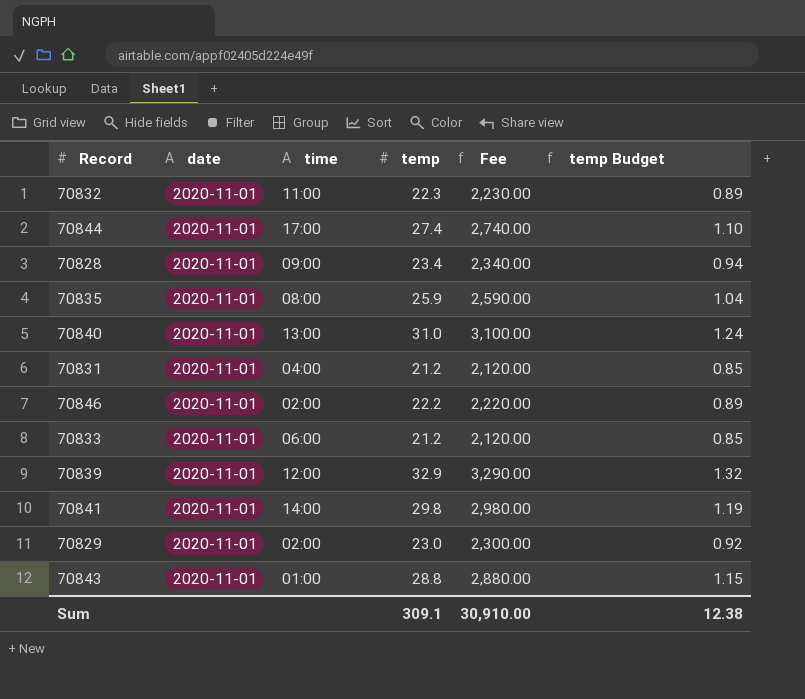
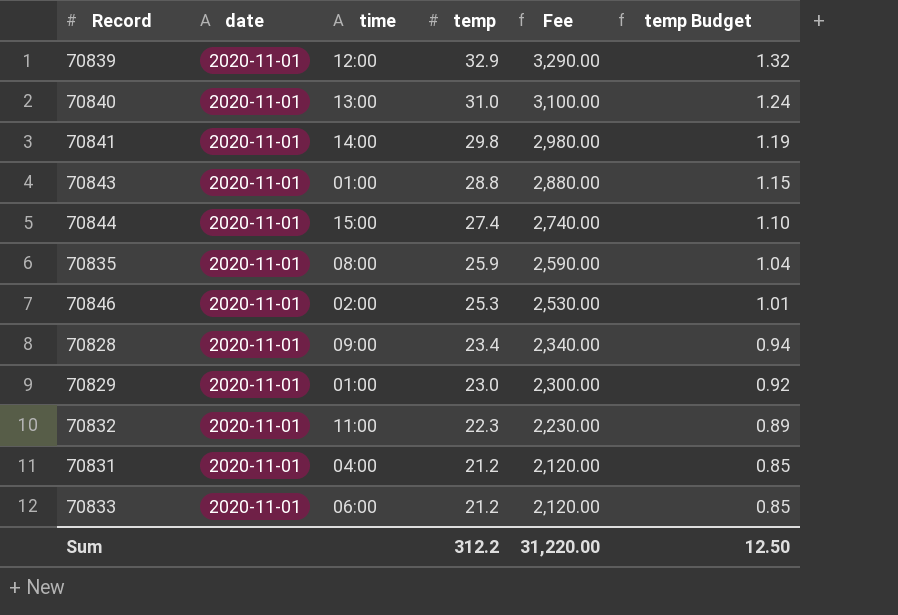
row order: none -> temp descending
70844 | time: 17:00 -> 15:00
70846 | temp: 22.2 -> 25.3
70846 | Fee: 2,220.00 -> 2,530.00
70846 | temp Budget: 0.89 -> 1.01
70829 | time: 02:00 -> 01:00
Sum | temp: 309.1 -> 312.2
Sum | Fee: 30,910.00 -> 31,220.00
Sum | temp Budget: 12.38 -> 12.50

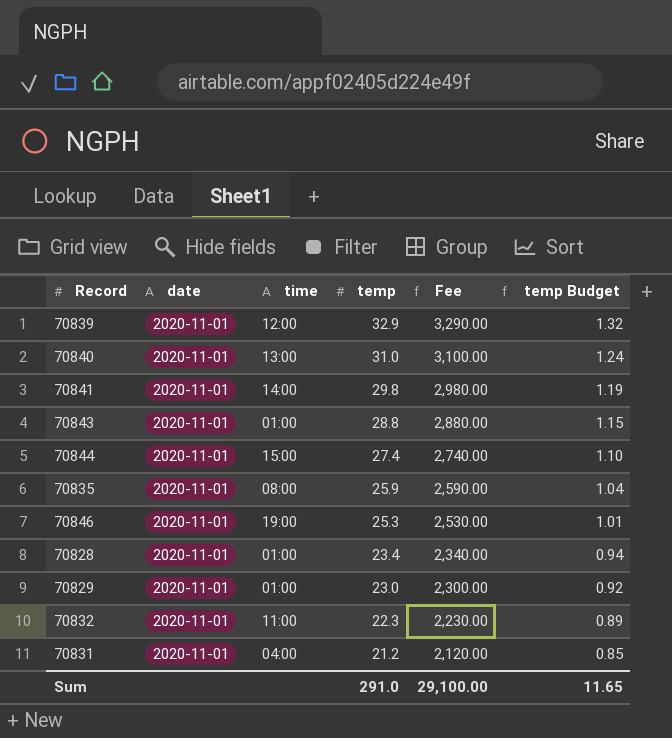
row 70833: 2020-11-01 | 06:00 | 21.2 | 2,120.00 | 0.85 -> none
70846 | time: 02:00 -> 19:00
70828 | time: 09:00 -> 01:00
Sum | temp: 312.2 -> 291.0
Sum | Fee: 31,220.00 -> 29,100.00
Sum | temp Budget: 12.50 -> 11.65

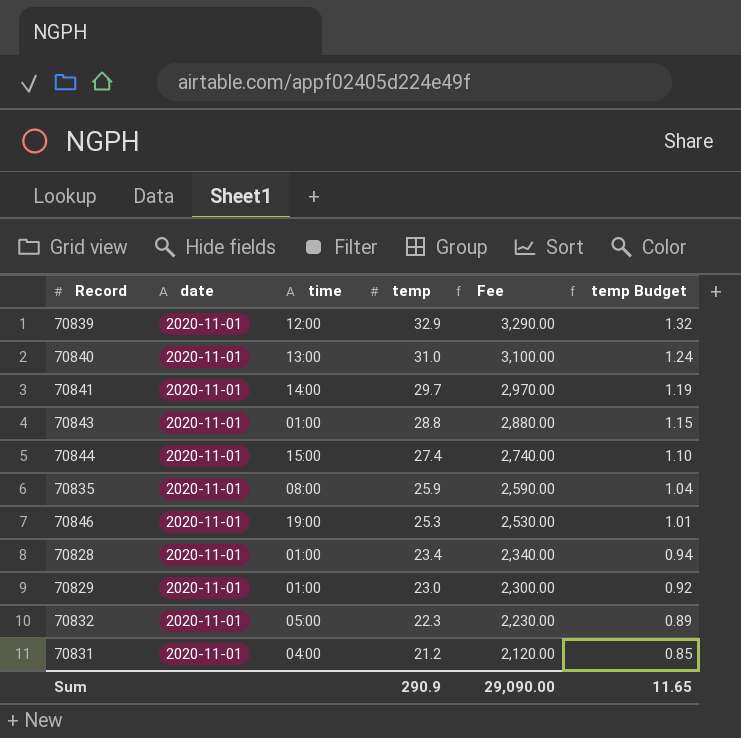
70841 | temp: 29.8 -> 29.7
70841 | Fee: 2,980.00 -> 2,970.00
70832 | time: 11:00 -> 05:00
Sum | temp: 291.0 -> 290.9
Sum | Fee: 29,100.00 -> 29,090.00

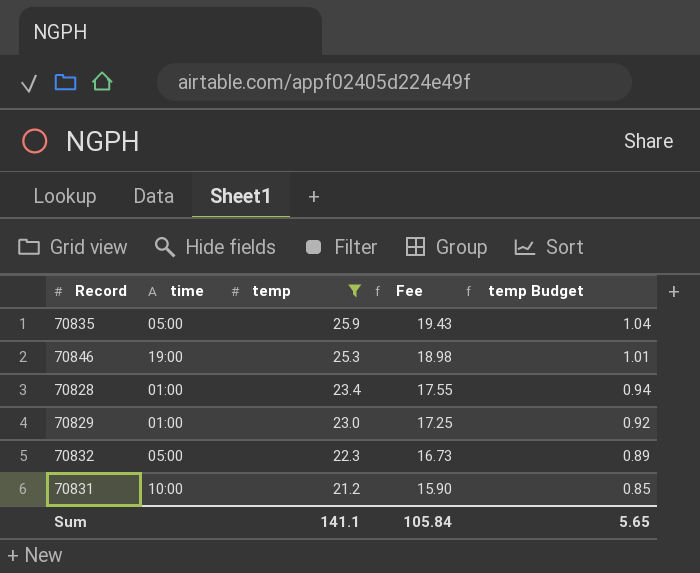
filter: none -> temp <= 25.9
column date | position: 2 -> none
column Fee | formula: [temp] * 100 -> [temp] * 0.75
70835 | time: 08:00 -> 05:00
70831 | time: 04:00 -> 10:00
Sum | temp: 290.9 -> 141.1
Sum | Fee: 29,090.00 -> 105.84
Sum | temp Budget: 11.65 -> 5.65

